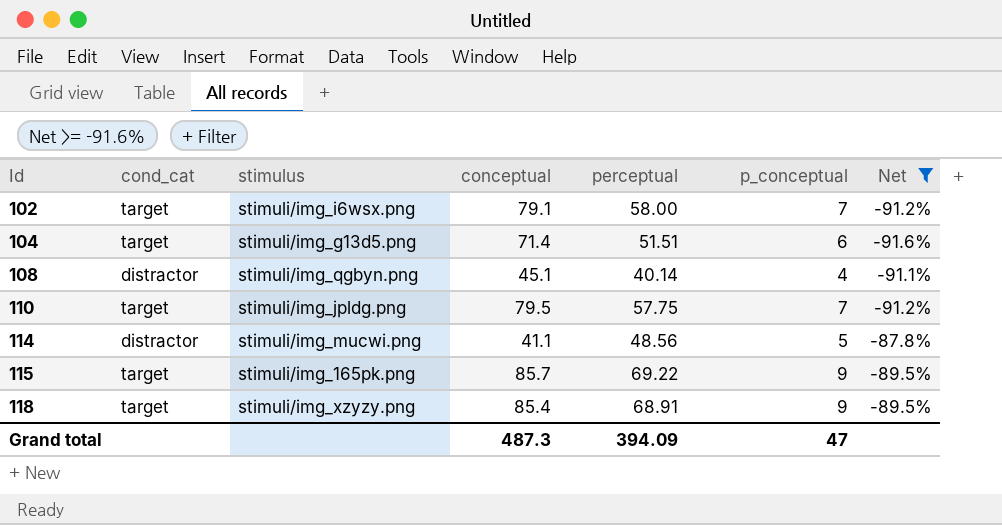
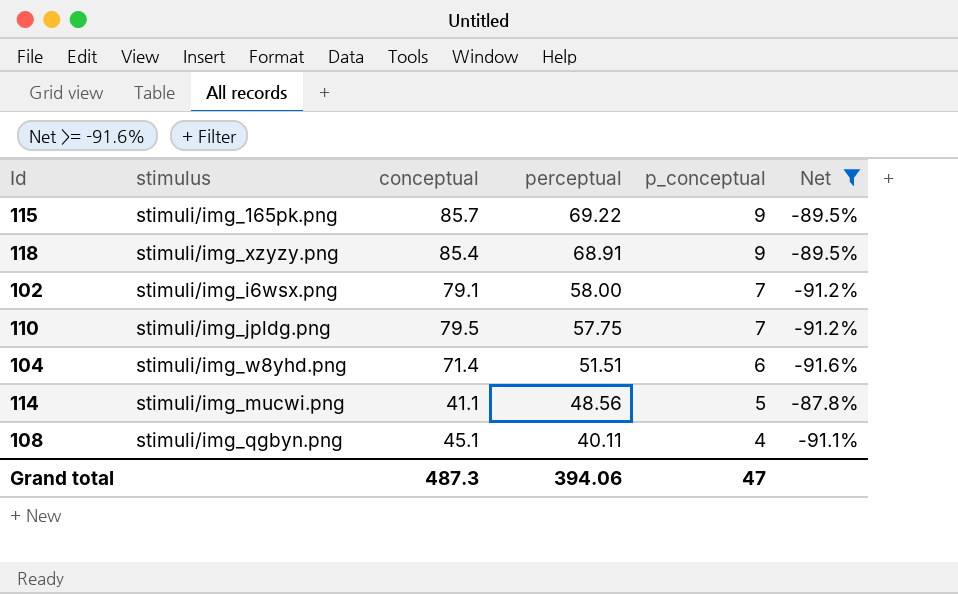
row order: Id ascending -> perceptual descending
column cond_cat | position: 2 -> none
104 | stimulus: stimuli/img_g13d5.png -> stimuli/img_w8yhd.png
108 | perceptual: 40.14 -> 40.11
Grand total | perceptual: 394.09 -> 394.06

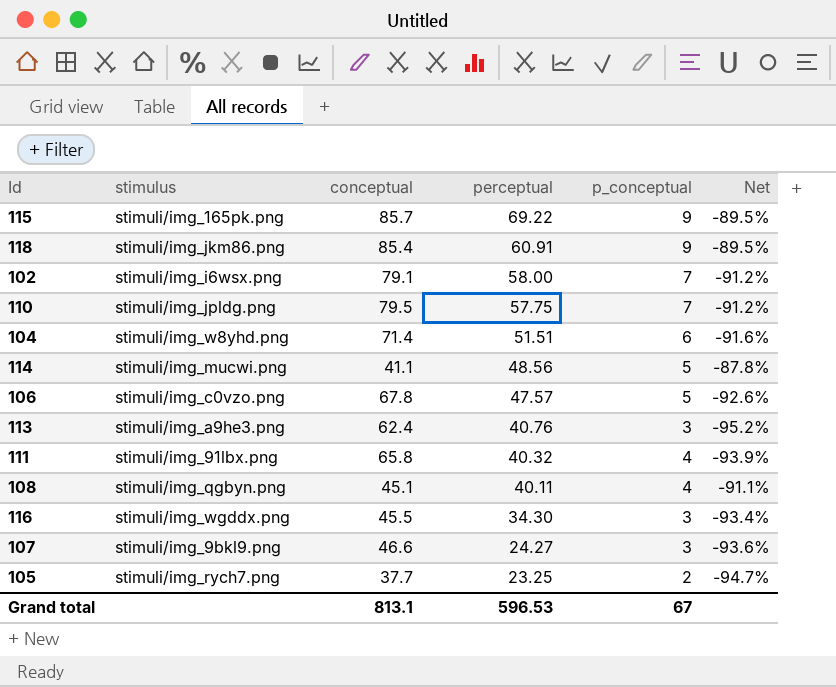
filter: Net >= -91.6% -> none
118 | stimulus: stimuli/img_xzyzy.png -> stimuli/img_jkm86.png
118 | perceptual: 68.91 -> 60.91
Grand total | conceptual: 487.3 -> 813.1
Grand total | perceptual: 394.06 -> 596.53
Grand total | p_conceptual: 47 -> 67

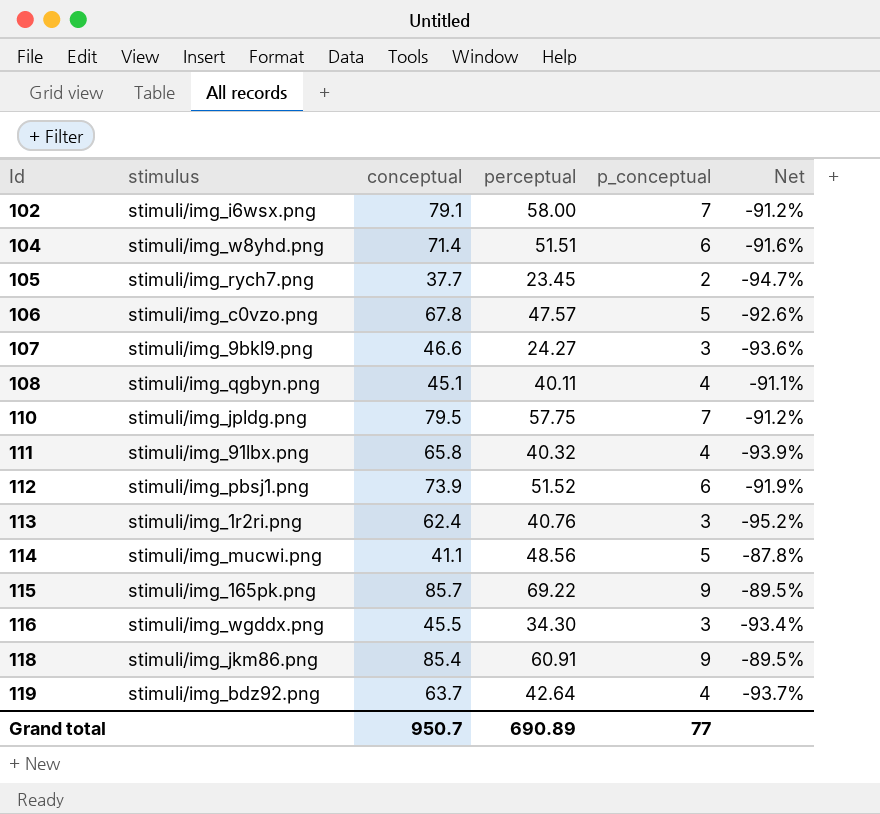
row order: perceptual descending -> Id ascending
105 | perceptual: 23.25 -> 23.45
row 112: none -> stimuli/img_pbsj1.png | 73.9 | 51.52 | 6 | -91.9%
113 | stimulus: stimuli/img_a9he3.png -> stimuli/img_1r2ri.png
row 119: none -> stimuli/img_bdz92.png | 63.7 | 42.64 | 4 | -93.7%
Grand total | conceptual: 813.1 -> 950.7
Grand total | perceptual: 596.53 -> 690.89
Grand total | p_conceptual: 67 -> 77

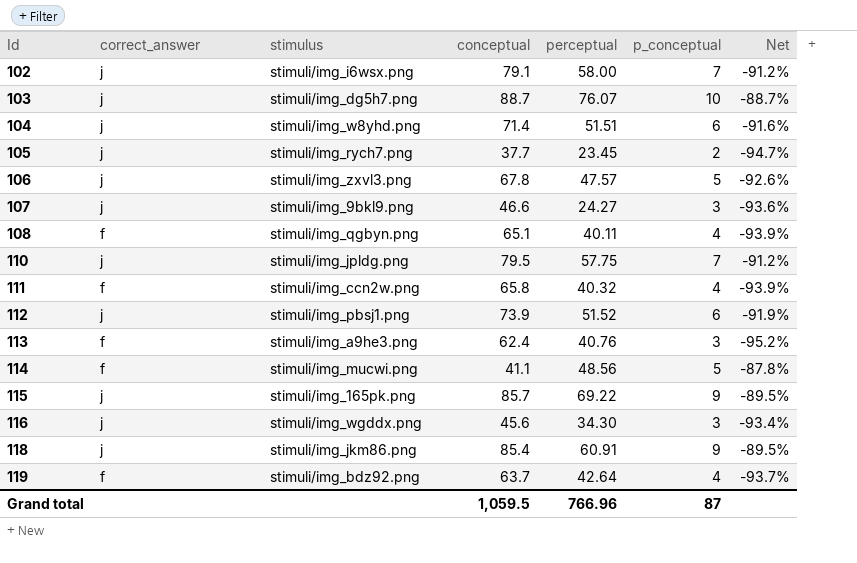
column correct_answer | position: none -> 2
row 103: none -> j | stimuli/img_dg5h7.png | 88.7 | 76.07 | 10 | -88.7%
106 | stimulus: stimuli/img_c0vzo.png -> stimuli/img_zxvl3.png
108 | conceptual: 45.1 -> 65.1
108 | Net: -91.1% -> -93.9%
111 | stimulus: stimuli/img_91lbx.png -> stimuli/img_ccn2w.png
113 | stimulus: stimuli/img_1r2ri.png -> stimuli/img_a9he3.png
116 | conceptual: 45.5 -> 45.6
Grand total | conceptual: 950.7 -> 1,059.5
Grand total | perceptual: 690.89 -> 766.96
Grand total | p_conceptual: 77 -> 87

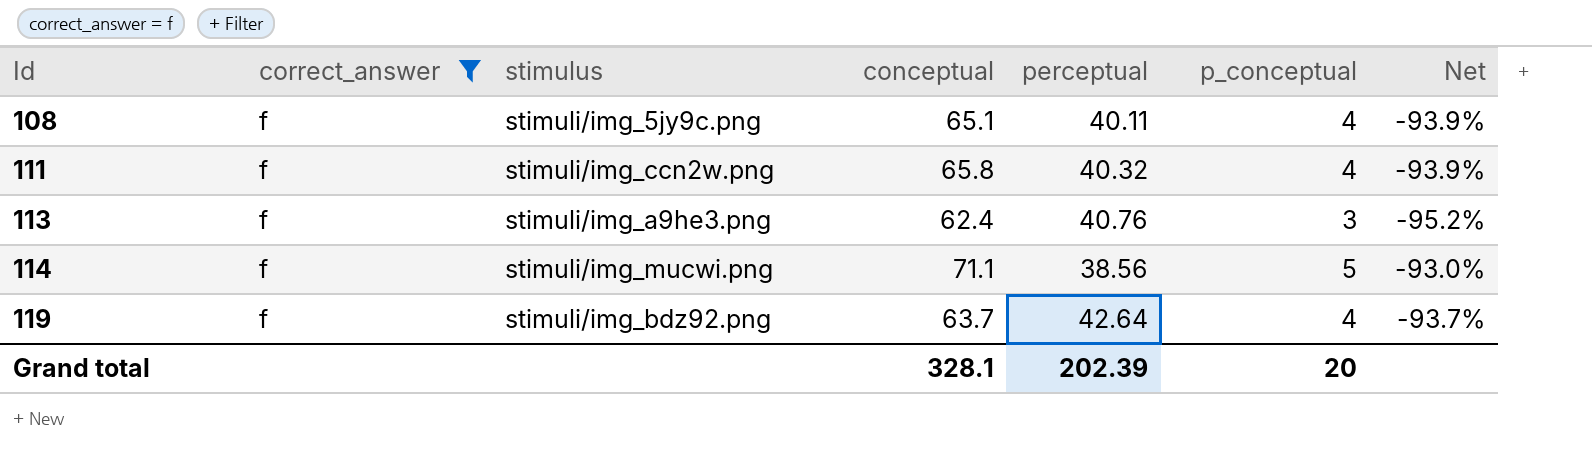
filter: none -> correct_answer = f
108 | stimulus: stimuli/img_qgbyn.png -> stimuli/img_5jy9c.png
114 | conceptual: 41.1 -> 71.1
114 | perceptual: 48.56 -> 38.56
114 | Net: -87.8% -> -93.0%
Grand total | conceptual: 1,059.5 -> 328.1
Grand total | perceptual: 766.96 -> 202.39
Grand total | p_conceptual: 87 -> 20

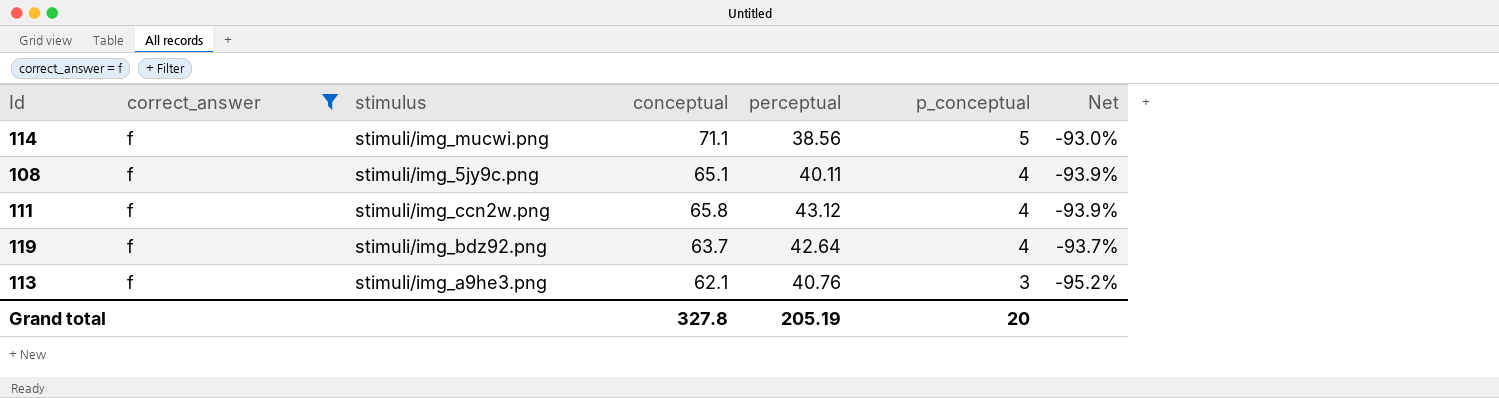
row order: Id ascending -> p_conceptual descending
111 | perceptual: 40.32 -> 43.12
113 | conceptual: 62.4 -> 62.1
Grand total | conceptual: 328.1 -> 327.8
Grand total | perceptual: 202.39 -> 205.19

